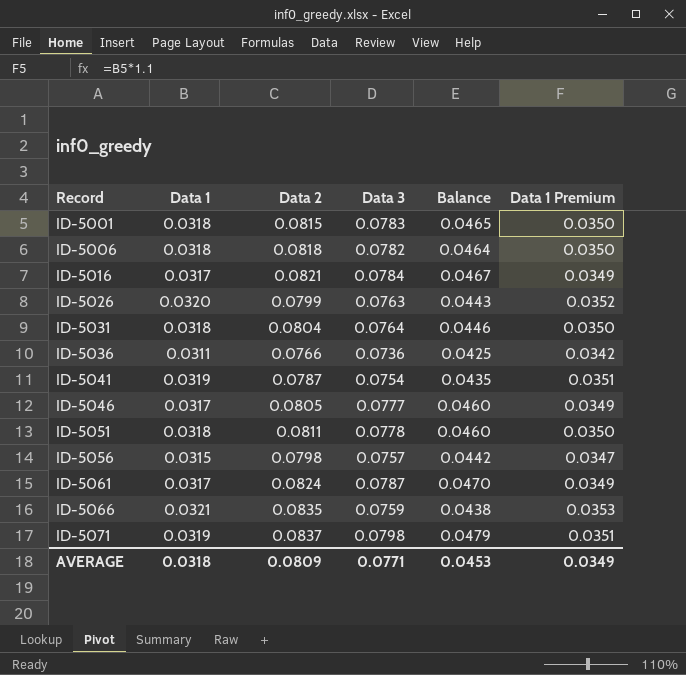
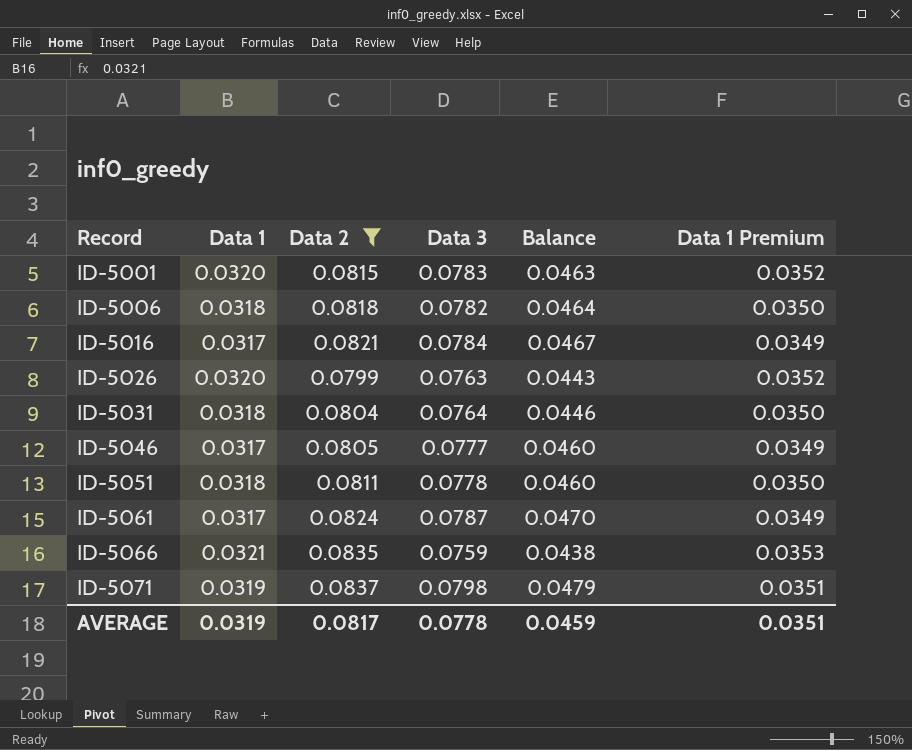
filter: none -> Data 2 >= 0.0799
ID-5001 | Data 1: 0.0318 -> 0.0320
ID-5001 | Balance: 0.0465 -> 0.0463
ID-5001 | Data 1 Premium: 0.0350 -> 0.0352
AVERAGE | Data 1: 0.0318 -> 0.0319
AVERAGE | Data 2: 0.0809 -> 0.0817
AVERAGE | Data 3: 0.0771 -> 0.0778
AVERAGE | Balance: 0.0453 -> 0.0459
AVERAGE | Data 1 Premium: 0.0349 -> 0.0351

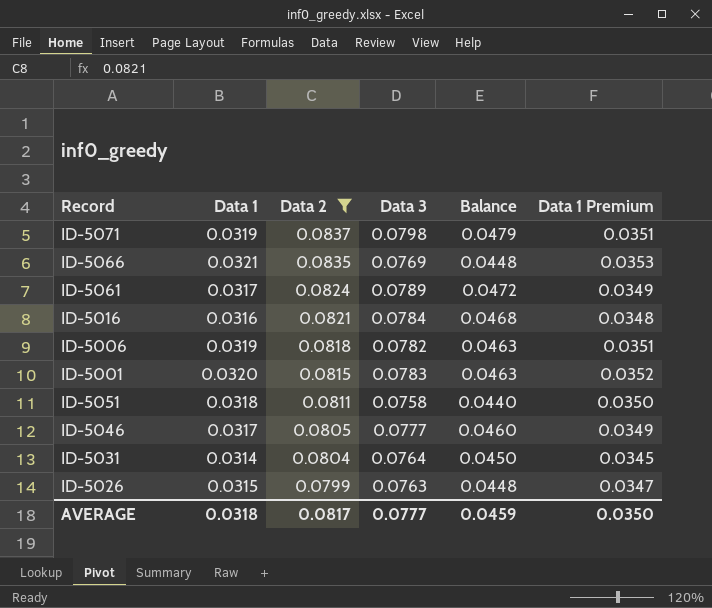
row order: Record ascending -> Data 2 descending
ID-5066 | Data 3: 0.0759 -> 0.0769
ID-5066 | Balance: 0.0438 -> 0.0448
ID-5061 | Data 3: 0.0787 -> 0.0789
ID-5061 | Balance: 0.0470 -> 0.0472
ID-5016 | Data 1: 0.0317 -> 0.0316
ID-5016 | Balance: 0.0467 -> 0.0468
ID-5016 | Data 1 Premium: 0.0349 -> 0.0348
ID-5006 | Data 1: 0.0318 -> 0.0319
ID-5006 | Balance: 0.0464 -> 0.0463
ID-5006 | Data 1 Premium: 0.0350 -> 0.0351
ID-5051 | Data 3: 0.0778 -> 0.0758
ID-5051 | Balance: 0.0460 -> 0.0440
ID-5031 | Data 1: 0.0318 -> 0.0314
ID-5031 | Balance: 0.0446 -> 0.0450
ID-5031 | Data 1 Premium: 0.0350 -> 0.0345
ID-5026 | Data 1: 0.0320 -> 0.0315
ID-5026 | Balance: 0.0443 -> 0.0448
ID-5026 | Data 1 Premium: 0.0352 -> 0.0347
AVERAGE | Data 1: 0.0319 -> 0.0318
AVERAGE | Data 3: 0.0778 -> 0.0777
AVERAGE | Data 1 Premium: 0.0351 -> 0.0350

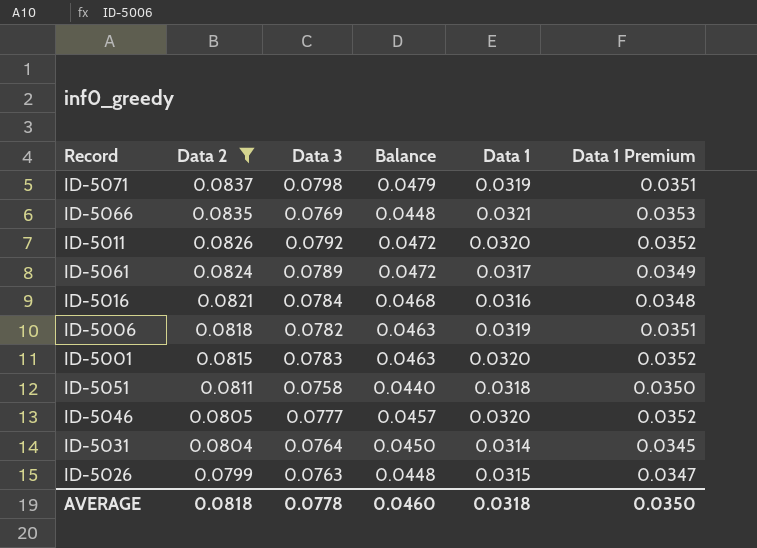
column Data 1 | position: 2 -> 5
row ID-5011: none -> 0.0826 | 0.0792 | 0.0472 | 0.0320 | 0.0352
ID-5046 | Balance: 0.0460 -> 0.0457
ID-5046 | Data 1: 0.0317 -> 0.0320
ID-5046 | Data 1 Premium: 0.0349 -> 0.0352
AVERAGE | Data 2: 0.0817 -> 0.0818
AVERAGE | Data 3: 0.0777 -> 0.0778
AVERAGE | Balance: 0.0459 -> 0.0460

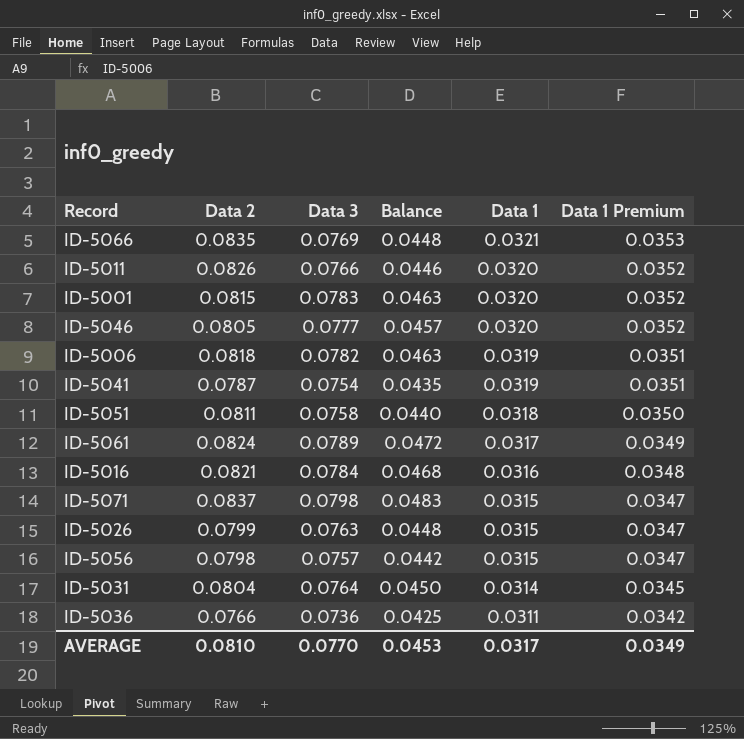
filter: Data 2 >= 0.0799 -> none
row order: Data 2 descending -> Data 1 descending
ID-5011 | Data 3: 0.0792 -> 0.0766
ID-5011 | Balance: 0.0472 -> 0.0446
ID-5071 | Balance: 0.0479 -> 0.0483
ID-5071 | Data 1: 0.0319 -> 0.0315
ID-5071 | Data 1 Premium: 0.0351 -> 0.0347
AVERAGE | Data 2: 0.0818 -> 0.0810
AVERAGE | Data 3: 0.0778 -> 0.0770
AVERAGE | Balance: 0.0460 -> 0.0453
AVERAGE | Data 1: 0.0318 -> 0.0317
AVERAGE | Data 1 Premium: 0.0350 -> 0.0349

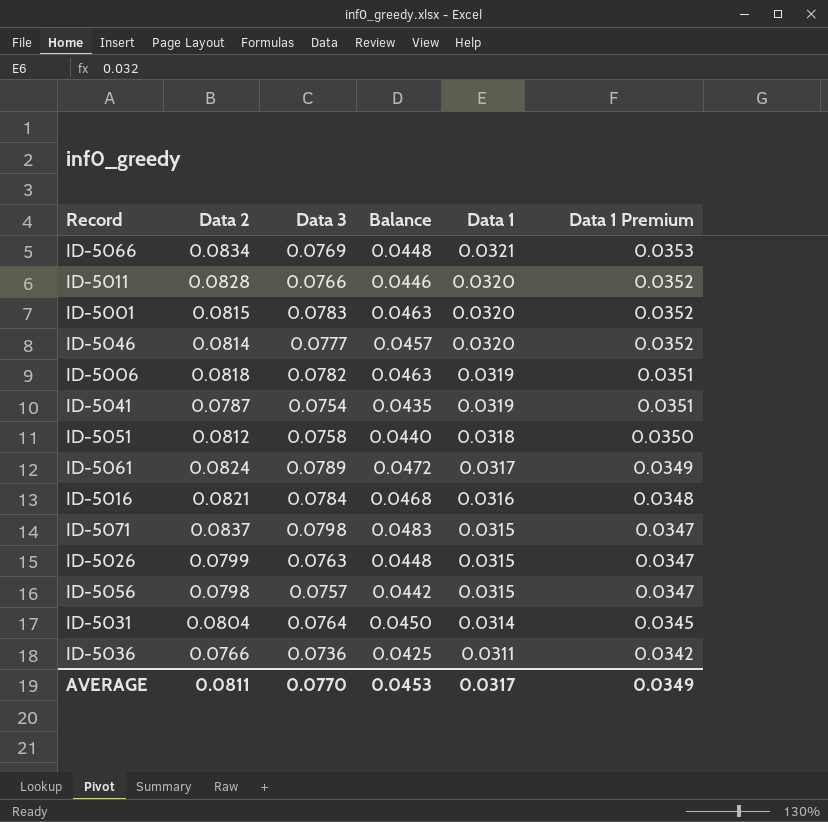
ID-5066 | Data 2: 0.0835 -> 0.0834
ID-5011 | Data 2: 0.0826 -> 0.0828
ID-5046 | Data 2: 0.0805 -> 0.0814
ID-5051 | Data 2: 0.0811 -> 0.0812
AVERAGE | Data 2: 0.0810 -> 0.0811

